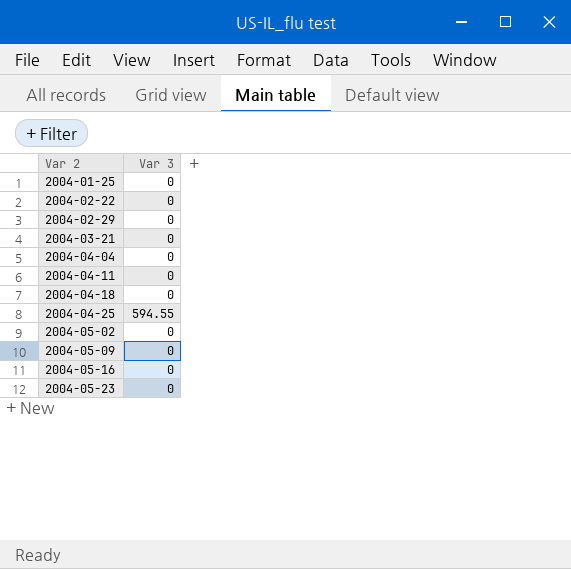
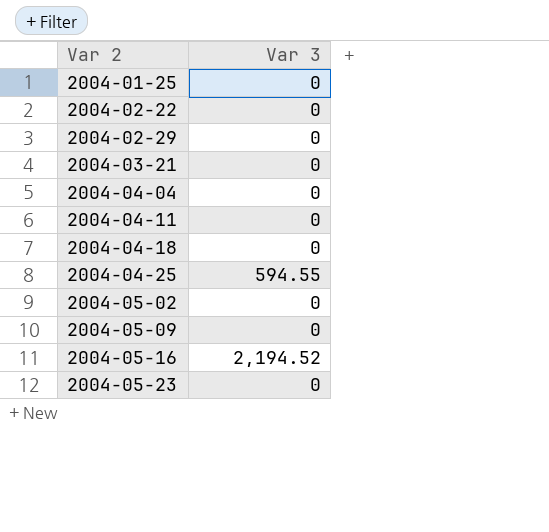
2004-05-16 | Var 3: 0 -> 2,194.52

